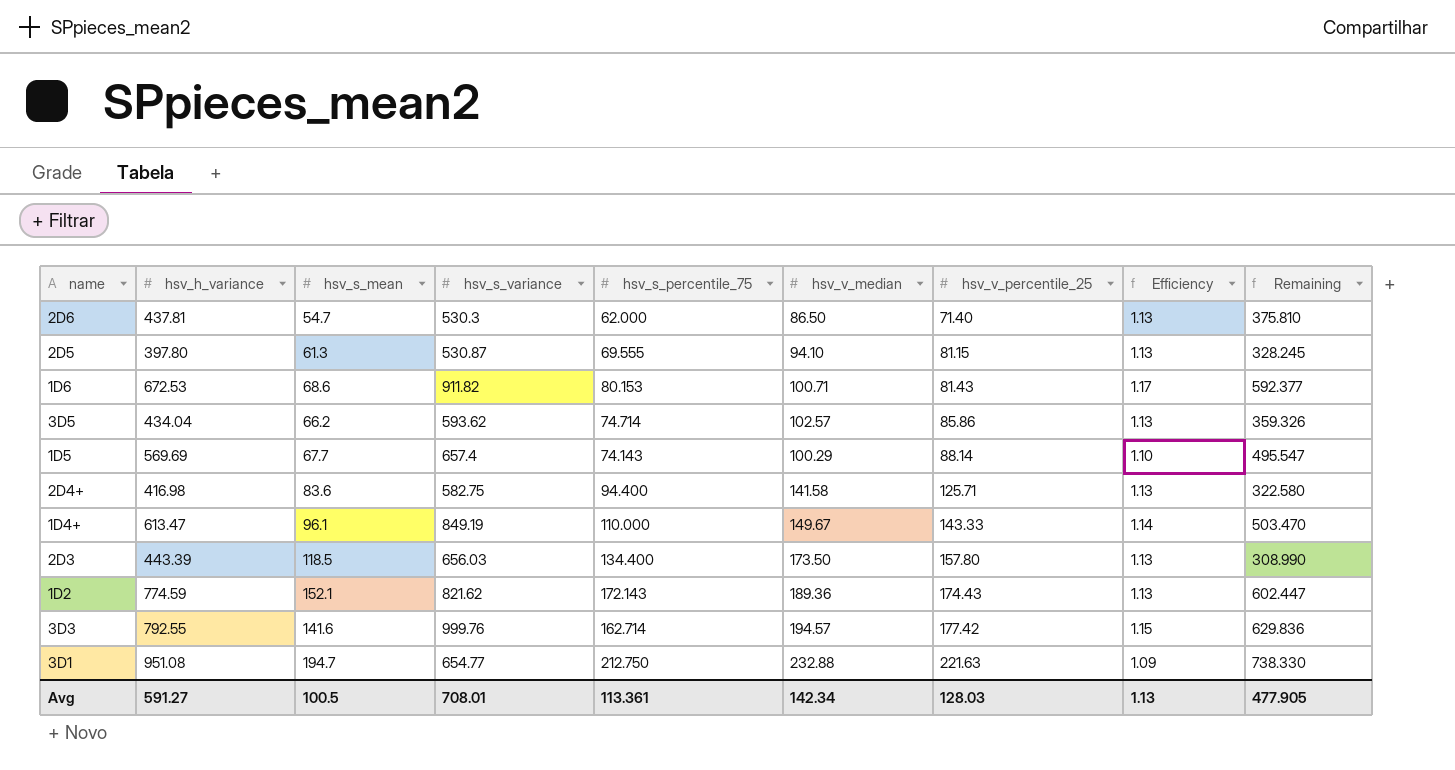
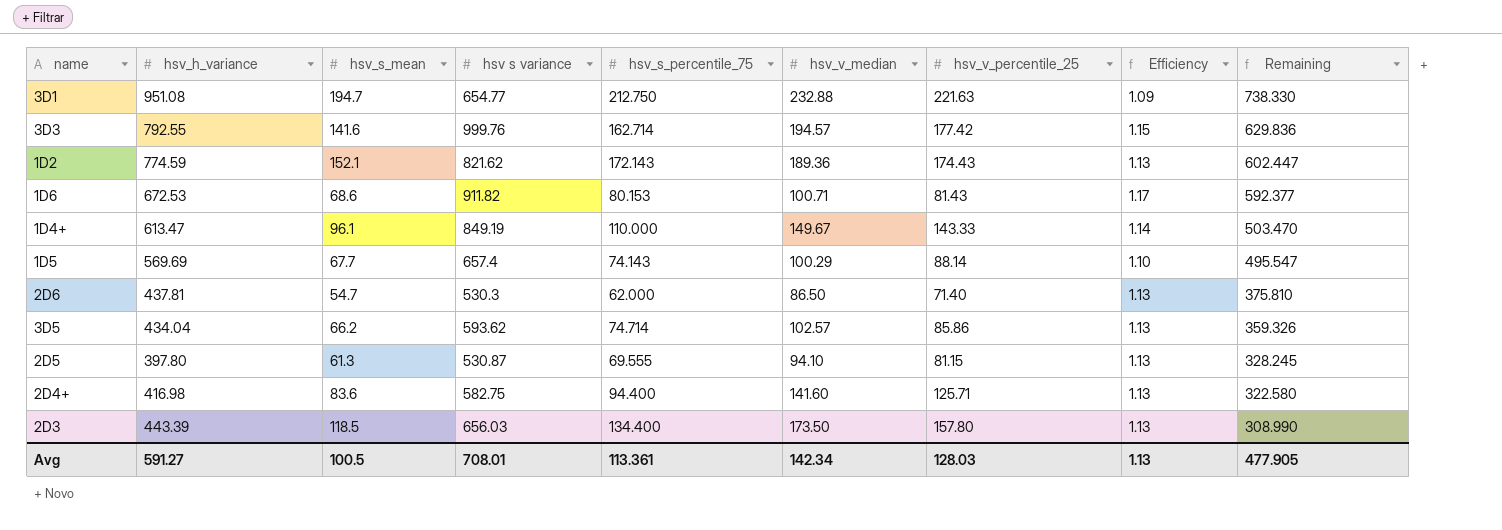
row order: hsv_v_percentile_25 ascending -> Remaining descending
column name: hsv_s_variance -> hsv s variance
2D4+ | hsv_v_median: 141.58 -> 141.60

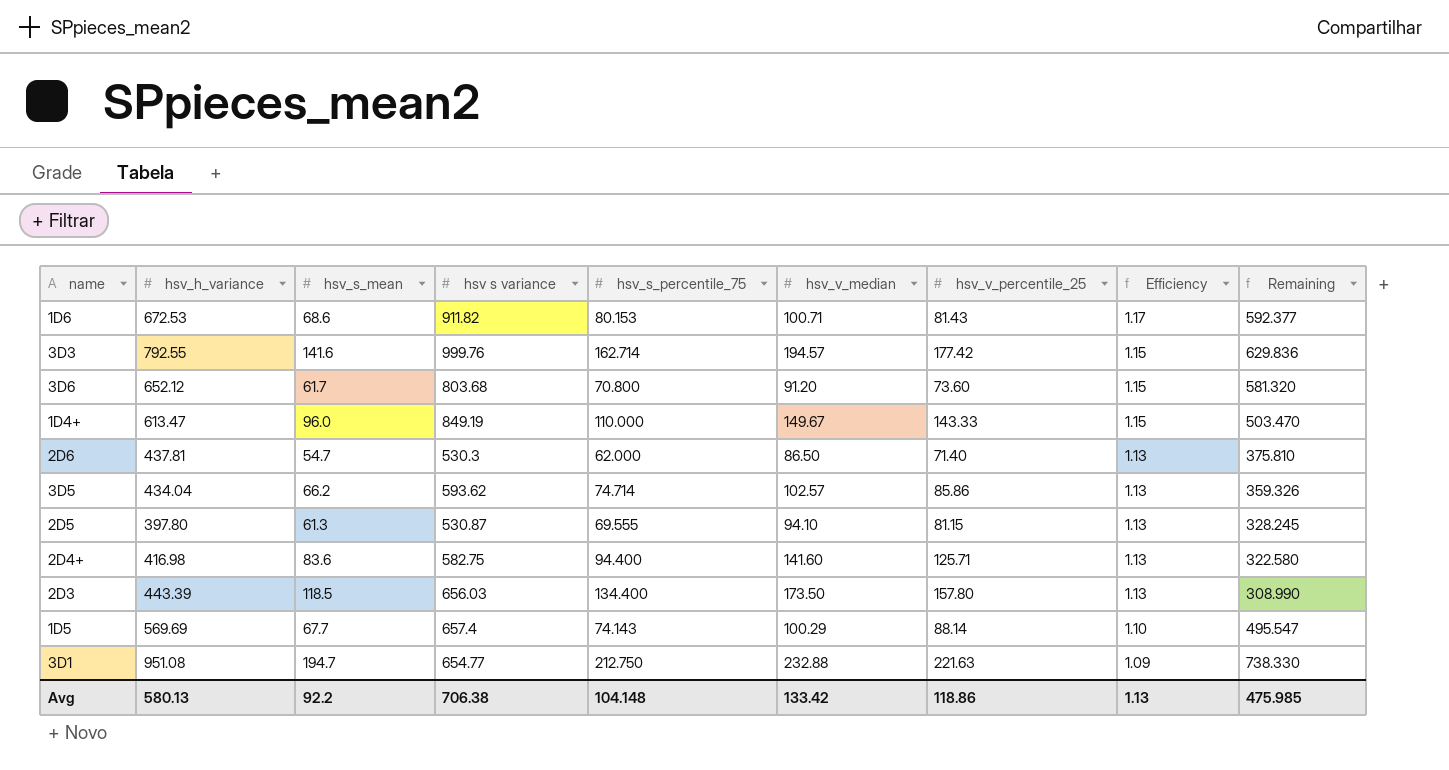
row order: Remaining descending -> Efficiency descending
row 1D2: 774.59 | 152.1 | 821.62 | 172.143 | 189.36 | 174.43 | 1.13 | 602.447 -> none
row 3D6: none -> 652.12 | 61.7 | 803.68 | 70.800 | 91.20 | 73.60 | 1.15 | 581.320
1D4+ | hsv_s_mean: 96.1 -> 96.0
1D4+ | Efficiency: 1.14 -> 1.15
Avg | hsv_h_variance: 591.27 -> 580.13
Avg | hsv_s_mean: 100.5 -> 92.2
Avg | hsv s variance: 708.01 -> 706.38
Avg | hsv_s_percentile_75: 113.361 -> 104.148
Avg | hsv_v_median: 142.34 -> 133.42
Avg | hsv_v_percentile_25: 128.03 -> 118.86
Avg | Remaining: 477.905 -> 475.985

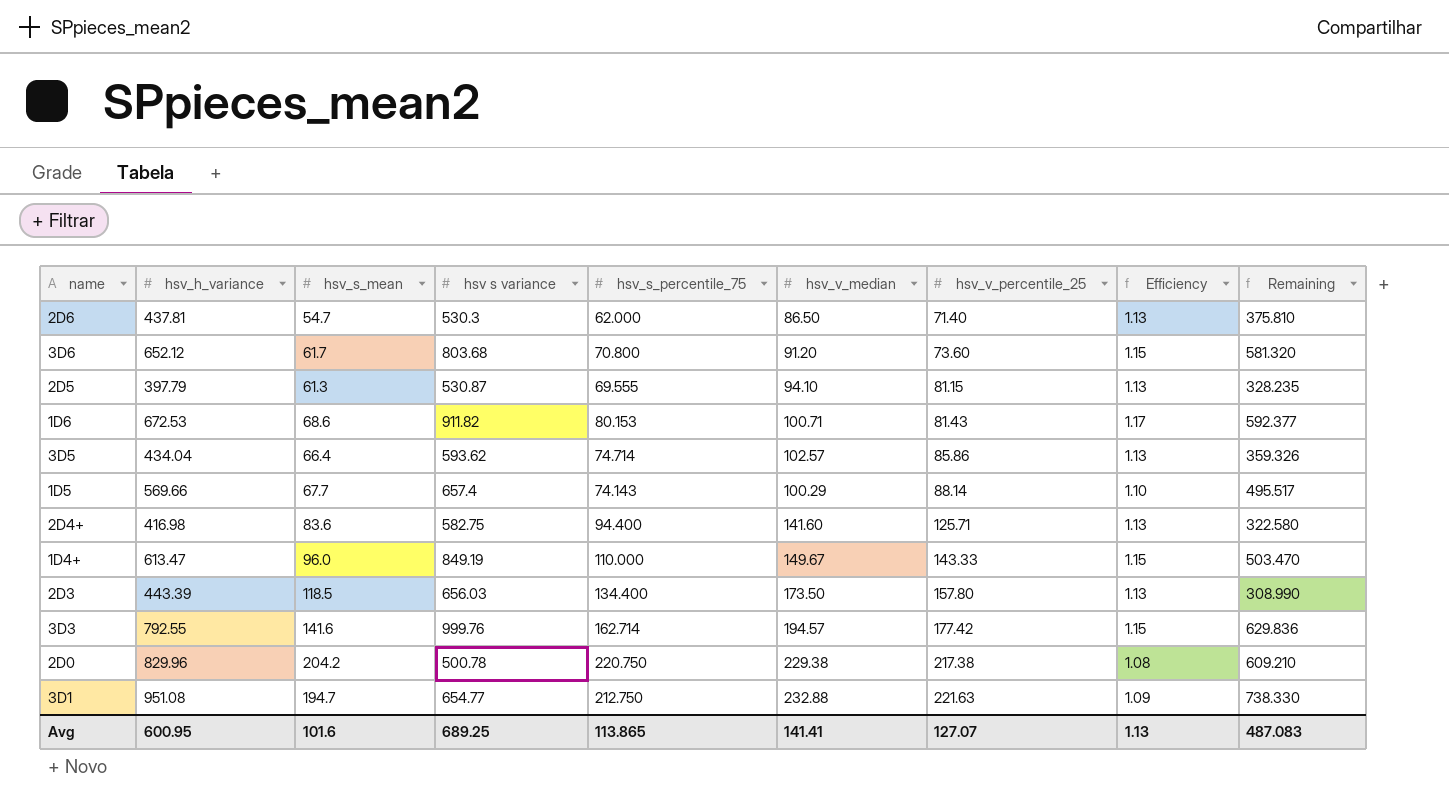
row order: Efficiency descending -> hsv_v_percentile_25 ascending
2D5 | hsv_h_variance: 397.80 -> 397.79
2D5 | Remaining: 328.245 -> 328.235
3D5 | hsv_s_mean: 66.2 -> 66.4
1D5 | hsv_h_variance: 569.69 -> 569.66
1D5 | Remaining: 495.547 -> 495.517
row 2D0: none -> 829.96 | 204.2 | 500.78 | 220.750 | 229.38 | 217.38 | 1.08 | 609.210
Avg | hsv_h_variance: 580.13 -> 600.95
Avg | hsv_s_mean: 92.2 -> 101.6
Avg | hsv s variance: 706.38 -> 689.25
Avg | hsv_s_percentile_75: 104.148 -> 113.865
Avg | hsv_v_median: 133.42 -> 141.41
Avg | hsv_v_percentile_25: 118.86 -> 127.07
Avg | Remaining: 475.985 -> 487.083

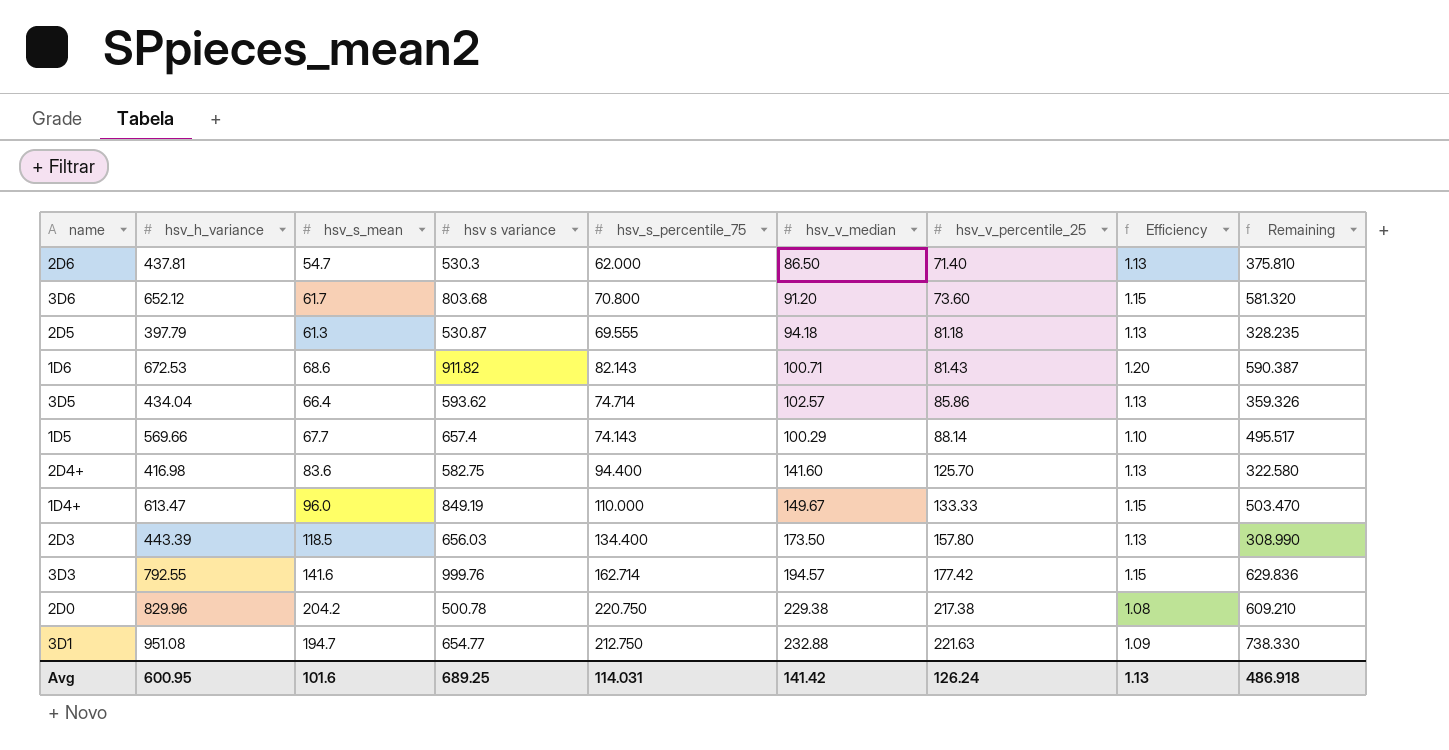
2D5 | hsv_v_median: 94.10 -> 94.18
2D5 | hsv_v_percentile_25: 81.15 -> 81.18
1D6 | hsv_s_percentile_75: 80.153 -> 82.143
1D6 | Efficiency: 1.17 -> 1.20
1D6 | Remaining: 592.377 -> 590.387
2D4+ | hsv_v_percentile_25: 125.71 -> 125.70
1D4+ | hsv_v_percentile_25: 143.33 -> 133.33
Avg | hsv_s_percentile_75: 113.865 -> 114.031
Avg | hsv_v_median: 141.41 -> 141.42
Avg | hsv_v_percentile_25: 127.07 -> 126.24
Avg | Remaining: 487.083 -> 486.918

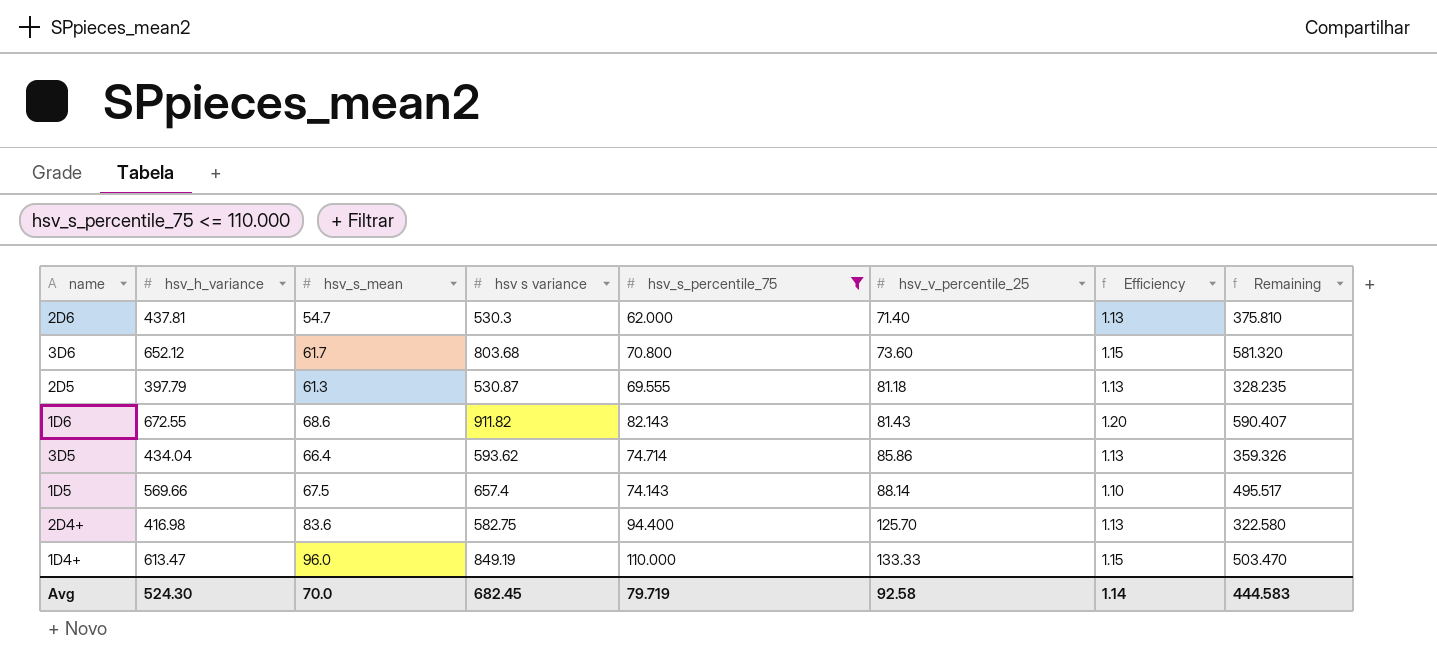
filter: none -> hsv_s_percentile_75 <= 110.000
column hsv_v_median | position: 6 -> none
1D6 | hsv_h_variance: 672.53 -> 672.55
1D6 | Remaining: 590.387 -> 590.407
1D5 | hsv_s_mean: 67.7 -> 67.5
Avg | hsv_h_variance: 600.95 -> 524.30
Avg | hsv_s_mean: 101.6 -> 70.0
Avg | hsv s variance: 689.25 -> 682.45
Avg | hsv_s_percentile_75: 114.031 -> 79.719
Avg | hsv_v_percentile_25: 126.24 -> 92.58
Avg | Efficiency: 1.13 -> 1.14
Avg | Remaining: 486.918 -> 444.583

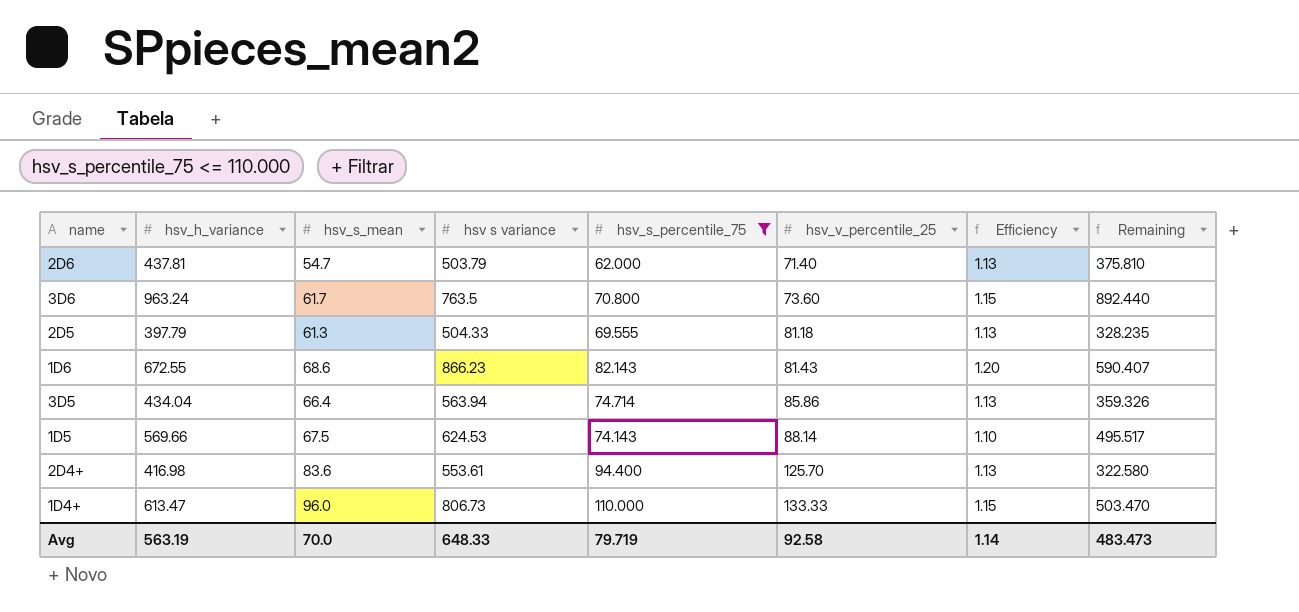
2D6 | hsv s variance: 530.3 -> 503.79
3D6 | hsv_h_variance: 652.12 -> 963.24
3D6 | hsv s variance: 803.68 -> 763.5
3D6 | Remaining: 581.320 -> 892.440
2D5 | hsv s variance: 530.87 -> 504.33
1D6 | hsv s variance: 911.82 -> 866.23
3D5 | hsv s variance: 593.62 -> 563.94
1D5 | hsv s variance: 657.4 -> 624.53
2D4+ | hsv s variance: 582.75 -> 553.61
1D4+ | hsv s variance: 849.19 -> 806.73
Avg | hsv_h_variance: 524.30 -> 563.19
Avg | hsv s variance: 682.45 -> 648.33
Avg | Remaining: 444.583 -> 483.473

